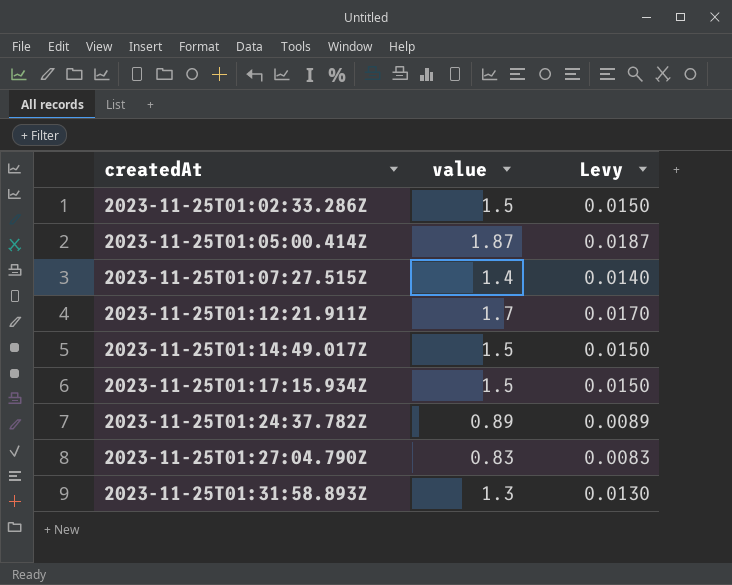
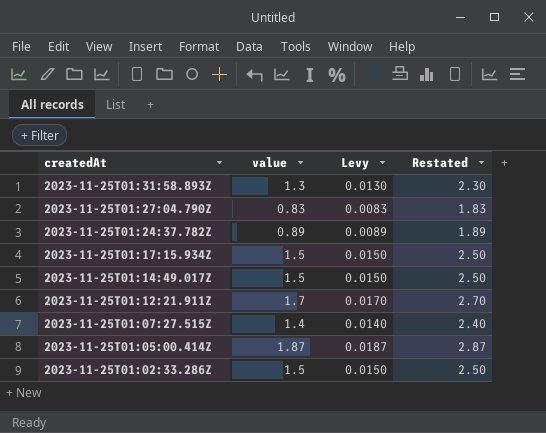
row order: createdAt ascending -> createdAt descending
column Restated | formula: none -> [value] + 1

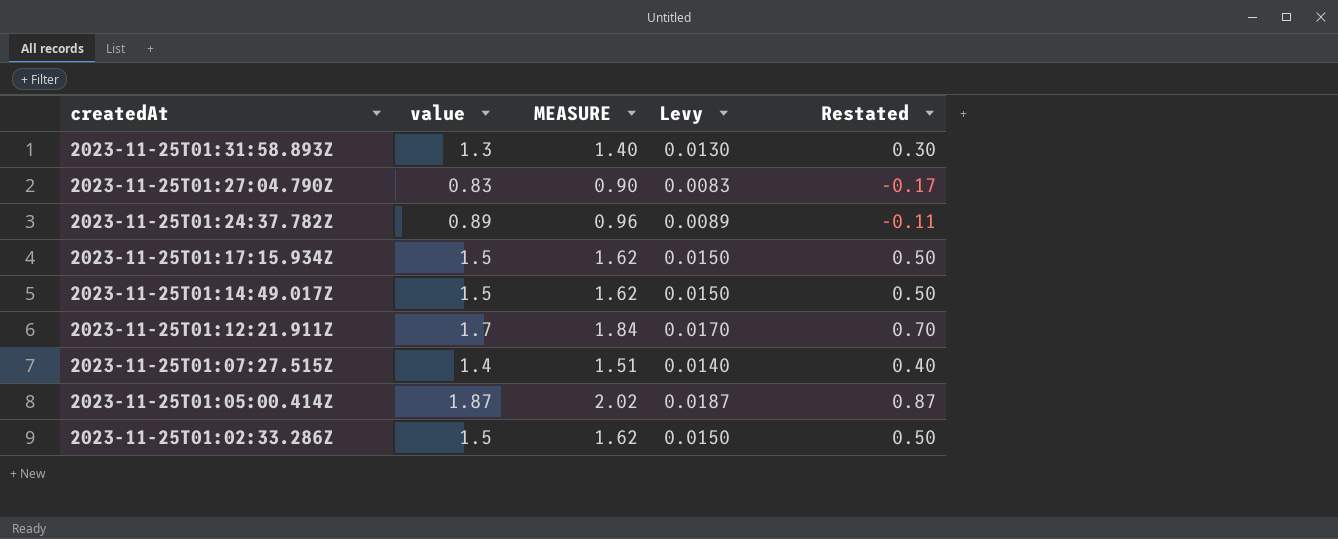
column MEASURE | formula: none -> [value] * 1.08
column Restated | formula: [value] + 1 -> [value] - 1

